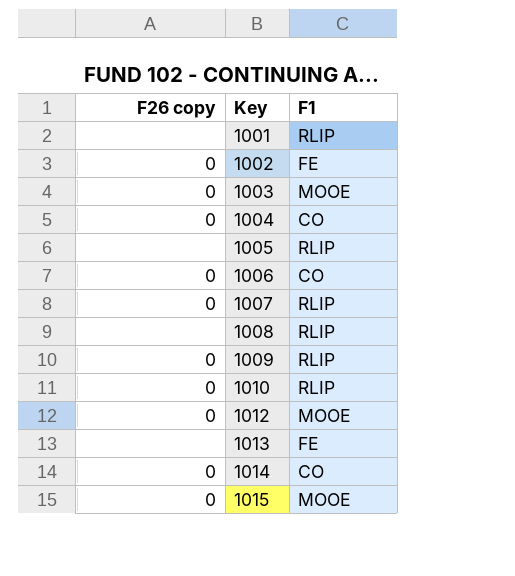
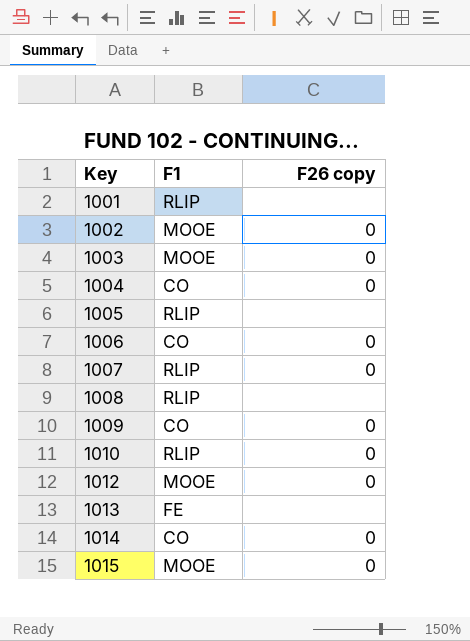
column F26 copy | position: 1 -> 3
1002 | F1: FE -> MOOE
1009 | F1: RLIP -> CO

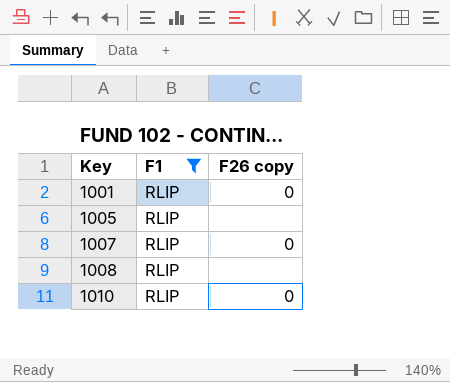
filter: none -> F1 = RLIP
1001 | F26 copy: none -> 0

